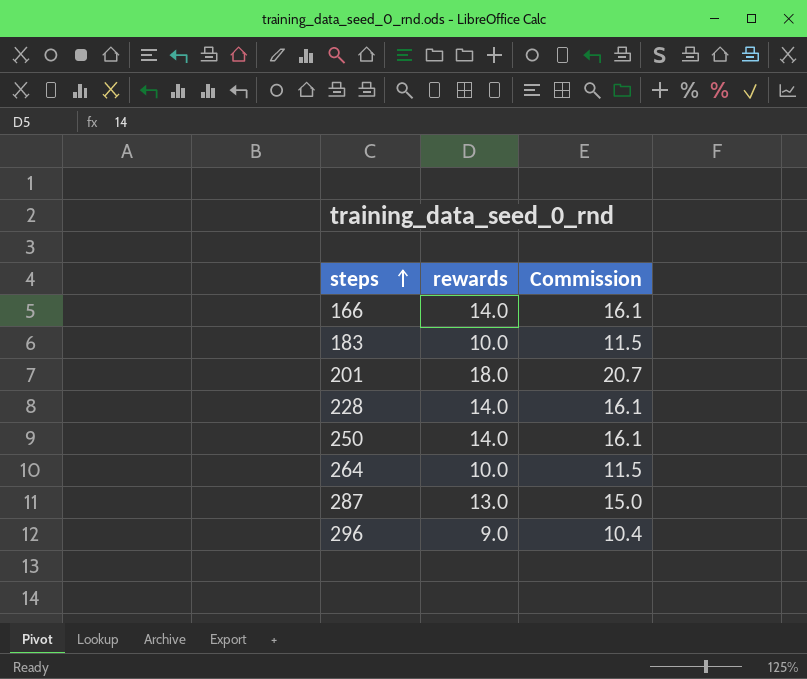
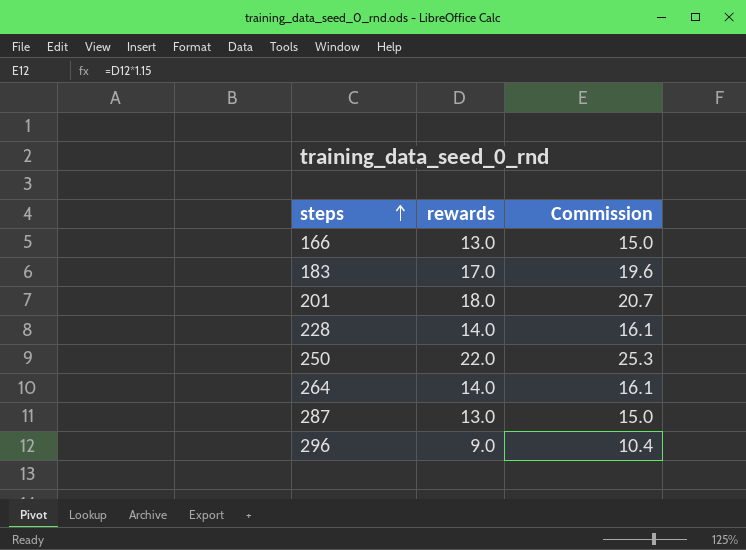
166 | rewards: 14.0 -> 13.0
166 | Commission: 16.1 -> 15.0
183 | rewards: 10.0 -> 17.0
183 | Commission: 11.5 -> 19.6
250 | rewards: 14.0 -> 22.0
250 | Commission: 16.1 -> 25.3
264 | rewards: 10.0 -> 14.0
264 | Commission: 11.5 -> 16.1

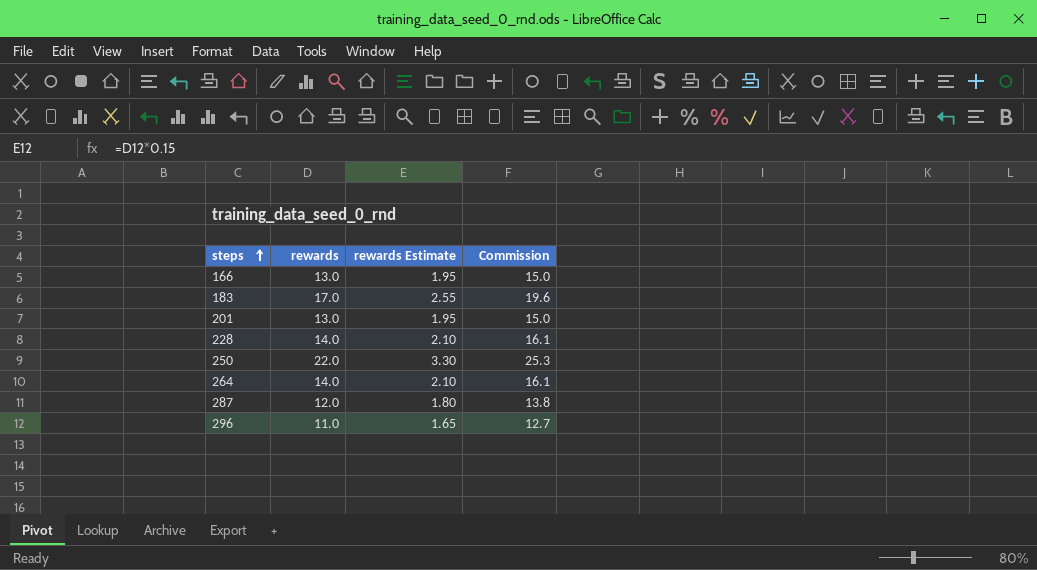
column rewards Estimate | formula: none -> [rewards] * 0.15
201 | rewards: 18.0 -> 13.0
201 | Commission: 20.7 -> 15.0
287 | rewards: 13.0 -> 12.0
287 | Commission: 15.0 -> 13.8
296 | rewards: 9.0 -> 11.0
296 | Commission: 10.4 -> 12.7

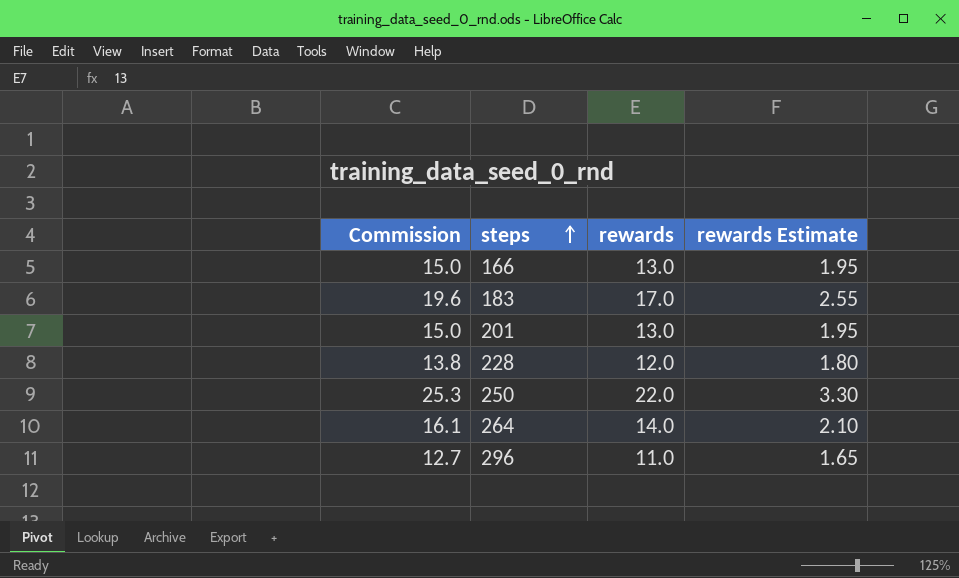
column Commission | position: 4 -> 1
row 287: 12.0 | 1.80 | 13.8 -> none
228 | Commission: 16.1 -> 13.8
228 | rewards: 14.0 -> 12.0
228 | rewards Estimate: 2.10 -> 1.80

